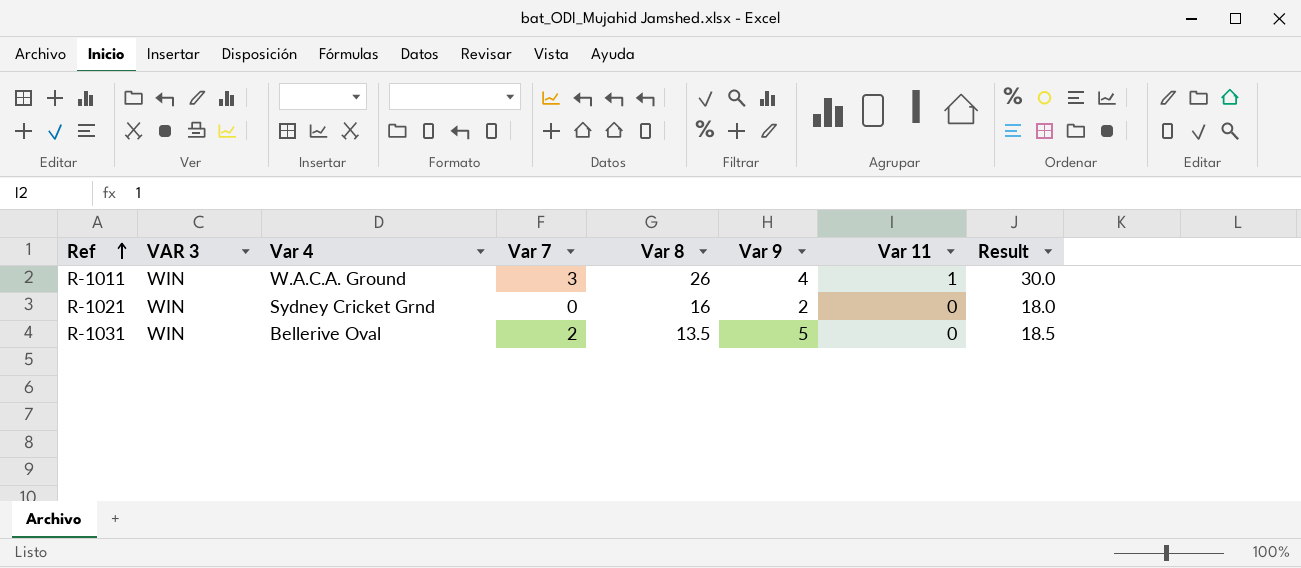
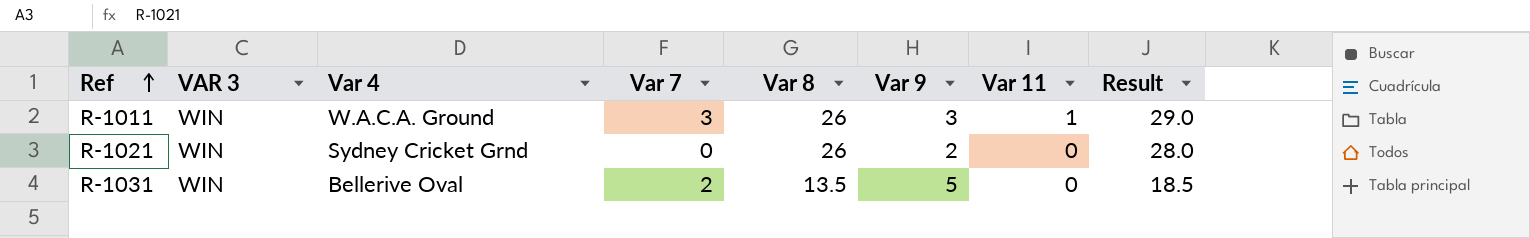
R-1011 | Var 9: 4 -> 3
R-1011 | Result: 30.0 -> 29.0
R-1021 | Var 8: 16 -> 26
R-1021 | Result: 18.0 -> 28.0

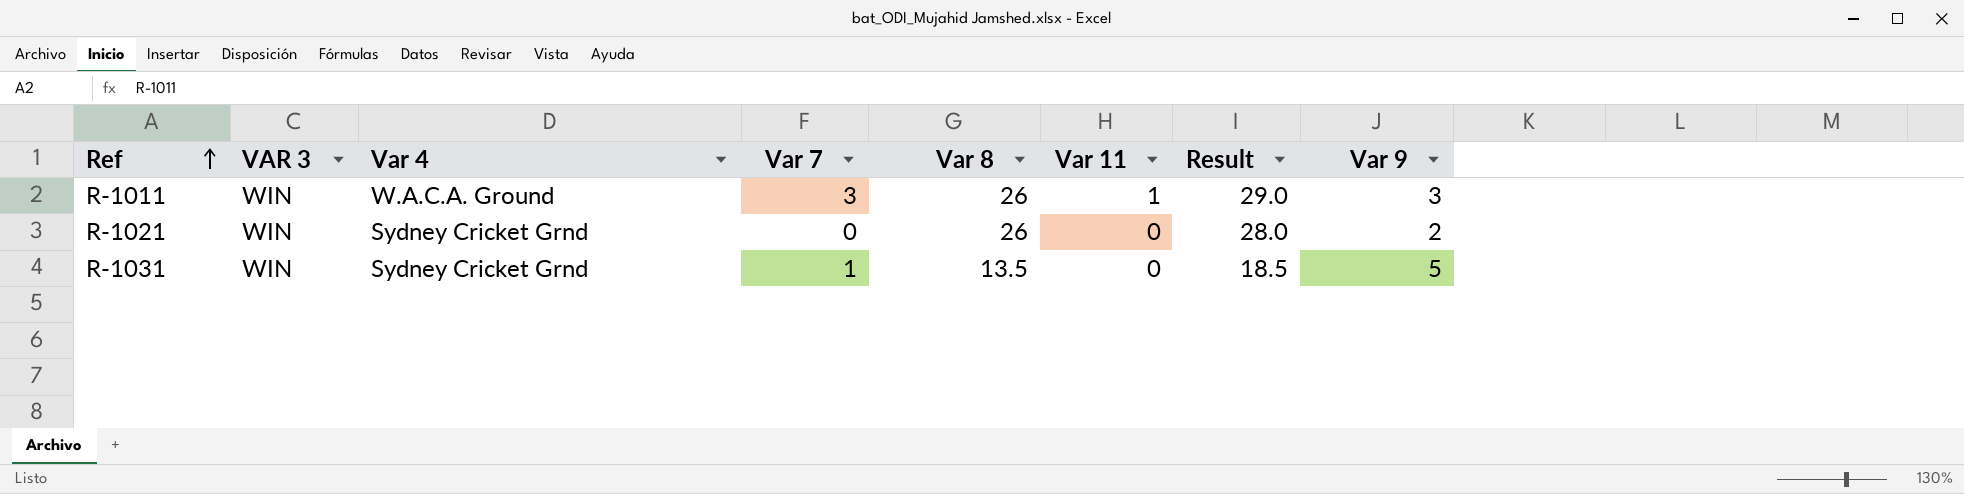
column Var 9 | position: 6 -> 8
R-1031 | Var 4: Bellerive Oval -> Sydney Cricket Grnd
R-1031 | Var 7: 2 -> 1

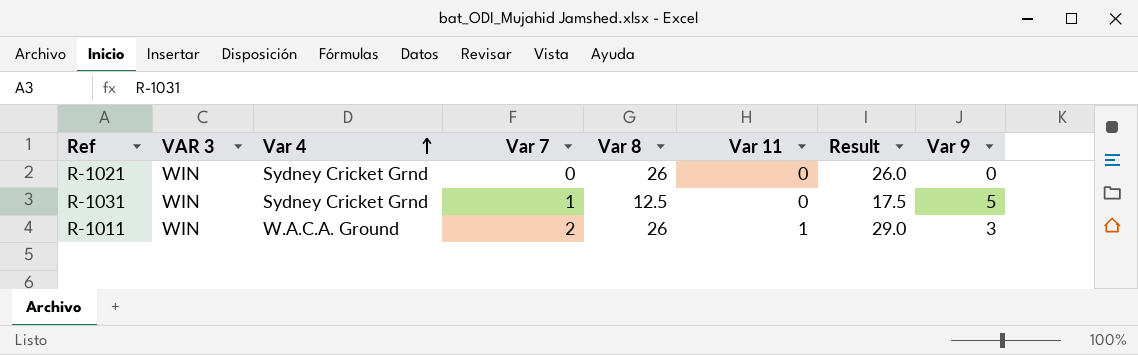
row order: Ref ascending -> Var 4 ascending
R-1021 | Result: 28.0 -> 26.0
R-1021 | Var 9: 2 -> 0
R-1031 | Var 8: 13.5 -> 12.5
R-1031 | Result: 18.5 -> 17.5
R-1011 | Var 7: 3 -> 2

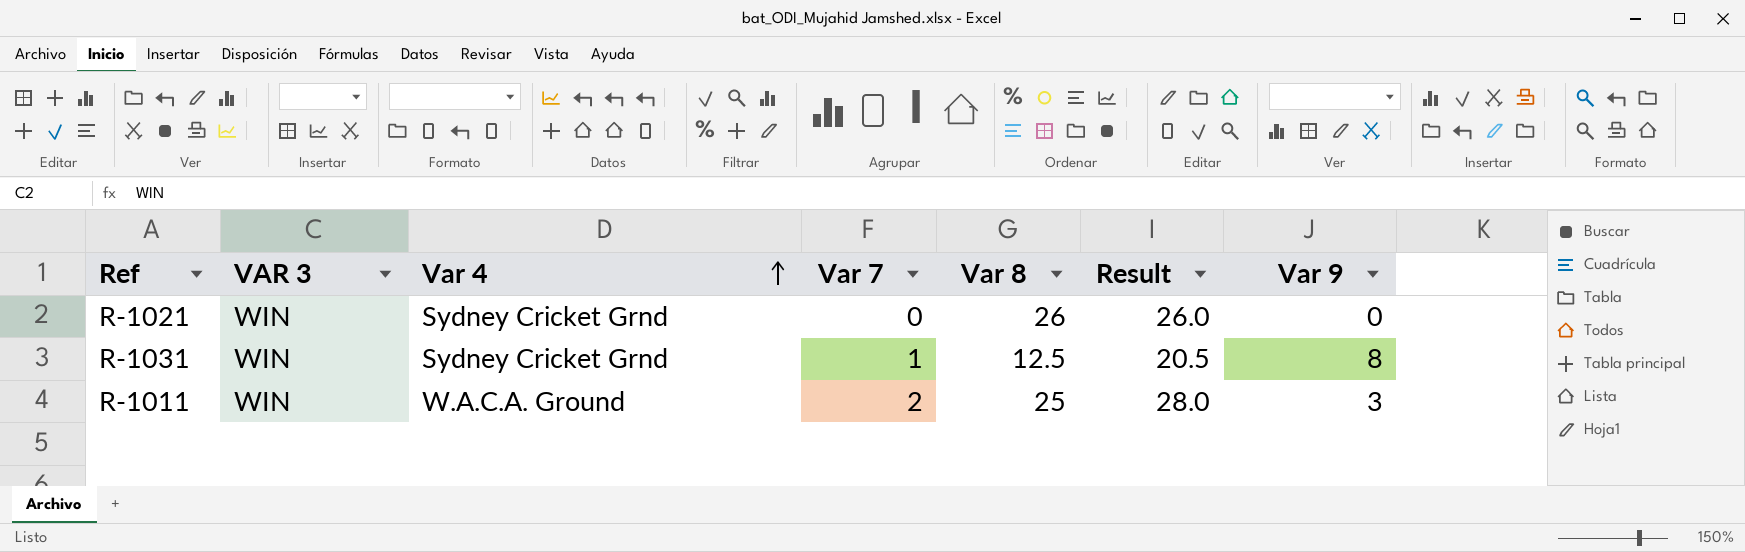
column Var 11 | position: 6 -> none
R-1031 | Result: 17.5 -> 20.5
R-1031 | Var 9: 5 -> 8
R-1011 | Var 8: 26 -> 25
R-1011 | Result: 29.0 -> 28.0

